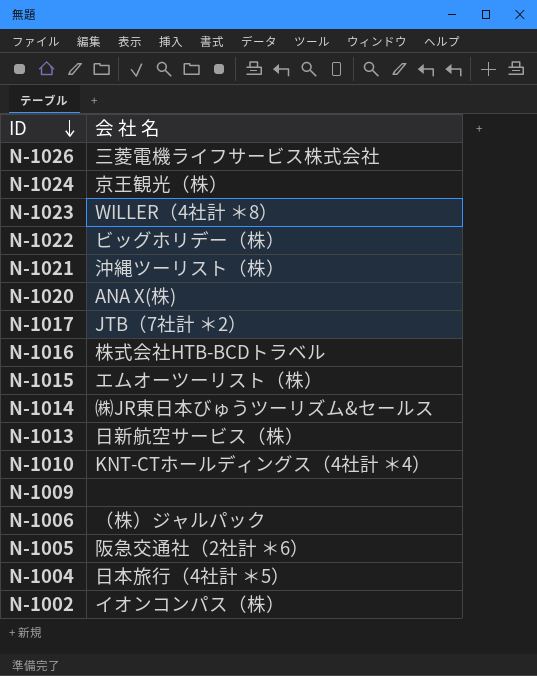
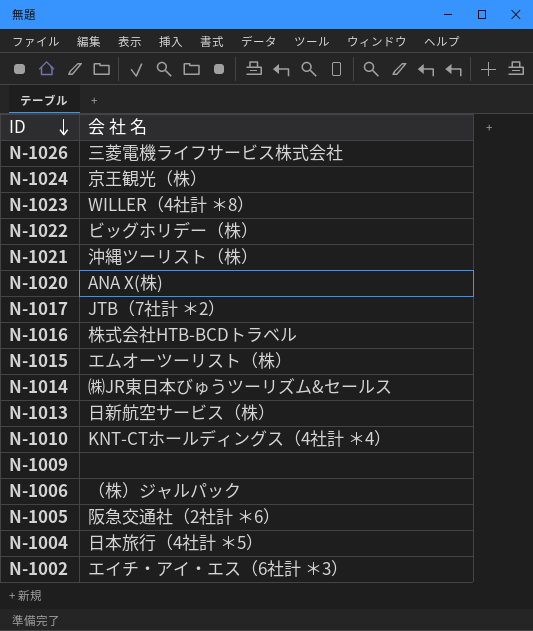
N-1002 | 会 社 名: イオンコンパス（株） -> エイチ・アイ・エス（6社計 ＊3）

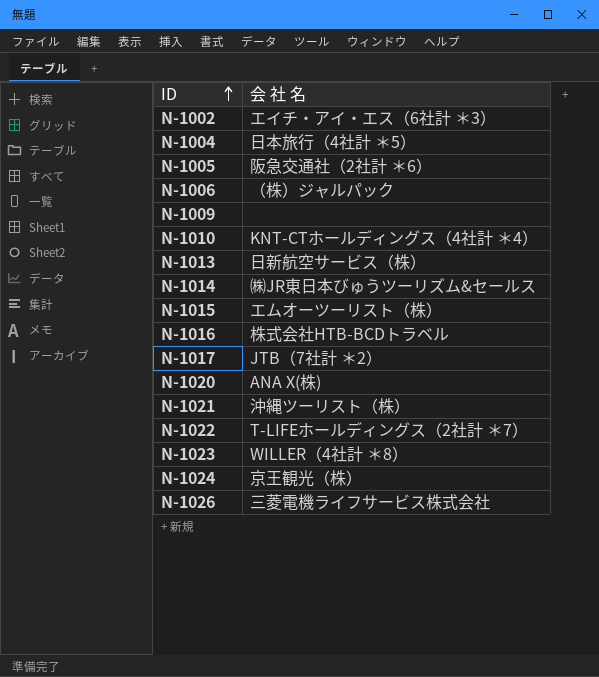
row order: ID descending -> ID ascending
N-1022 | 会 社 名: ビッグホリデー（株） -> T-LIFEホールディングス（2社計 ＊7）

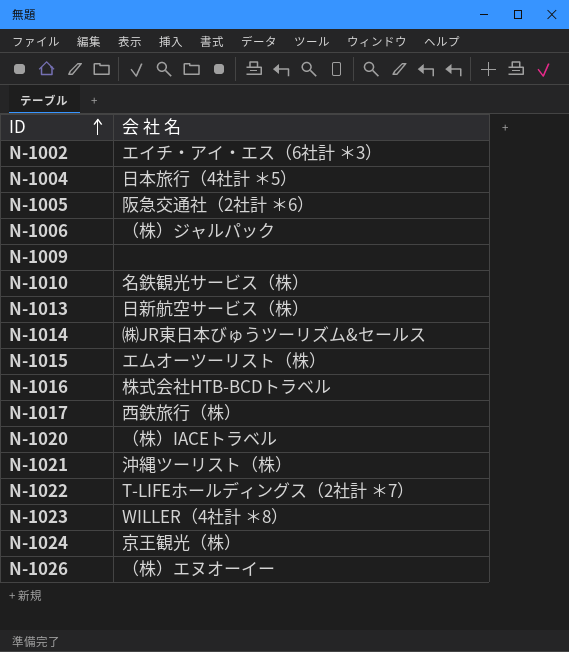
N-1010 | 会 社 名: KNT-CTホールディングス（4社計 ＊4） -> 名鉄観光サービス（株）
N-1017 | 会 社 名: JTB（7社計 ＊2） -> 西鉄旅行（株）
N-1020 | 会 社 名: ANA X(株) -> （株）IACEトラベル
N-1026 | 会 社 名: 三菱電機ライフサービス株式会社 -> （株）エヌオーイー

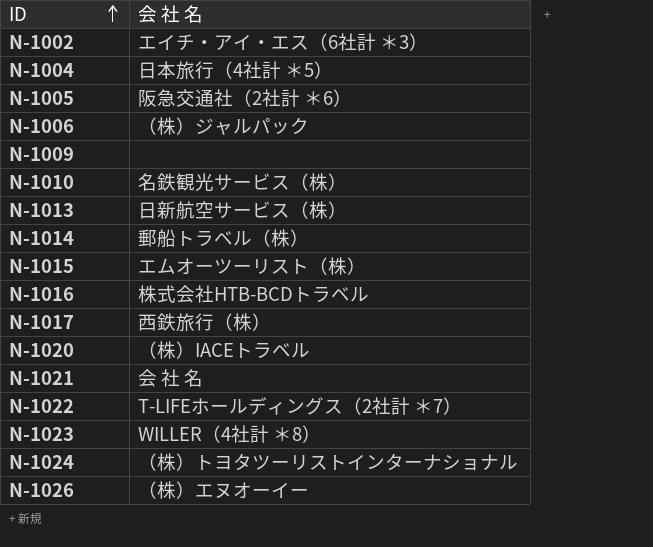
N-1014 | 会 社 名: ㈱JR東日本びゅうツーリズム&セールス -> 郵船トラベル（株）
N-1021 | 会 社 名: 沖縄ツーリスト（株） -> 会 社 名
N-1024 | 会 社 名: 京王観光（株） -> （株）トヨタツーリストインターナショナル

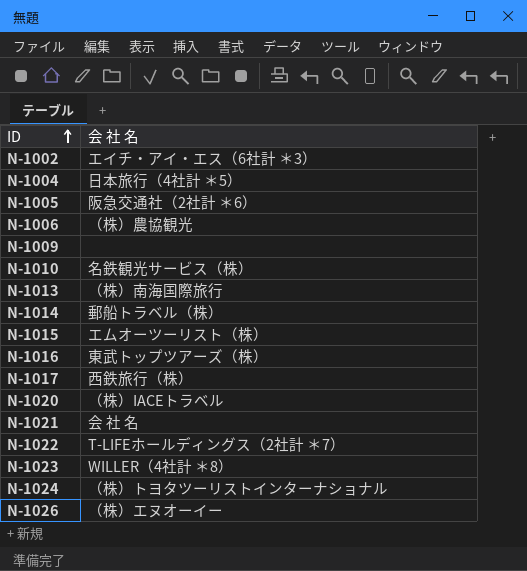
N-1006 | 会 社 名: （株）ジャルパック -> （株）農協観光
N-1013 | 会 社 名: 日新航空サービス（株） -> （株）南海国際旅行
N-1016 | 会 社 名: 株式会社HTB-BCDトラベル -> 東武トップツアーズ（株）

